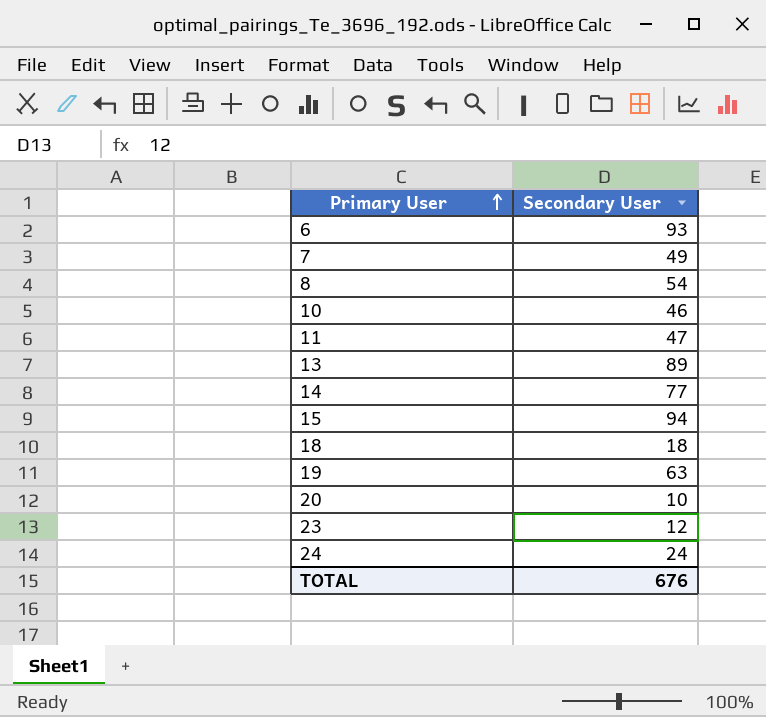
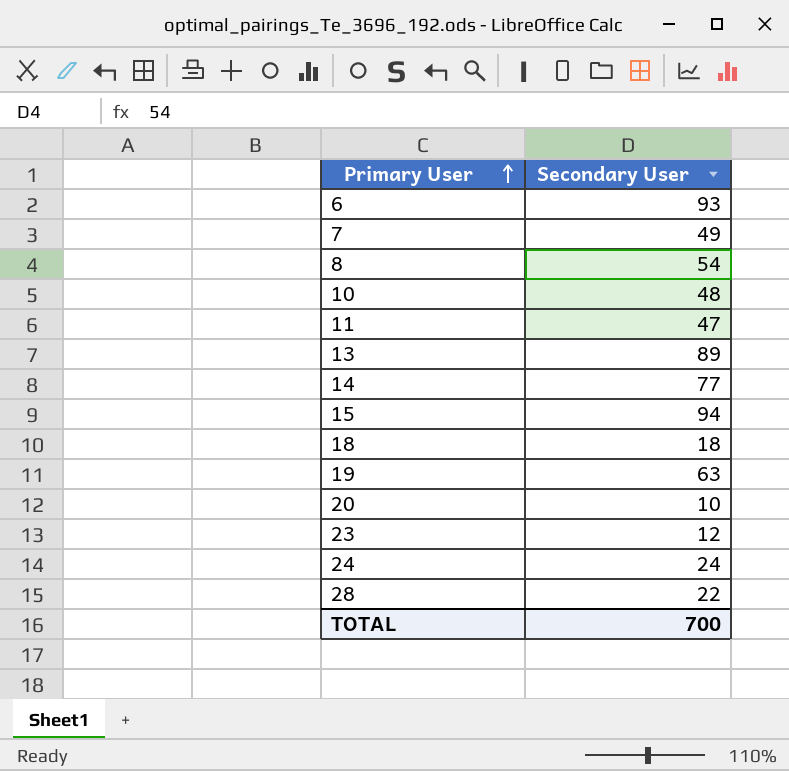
10 | Secondary User: 46 -> 48
row 28: none -> 22
TOTAL | Secondary User: 676 -> 700

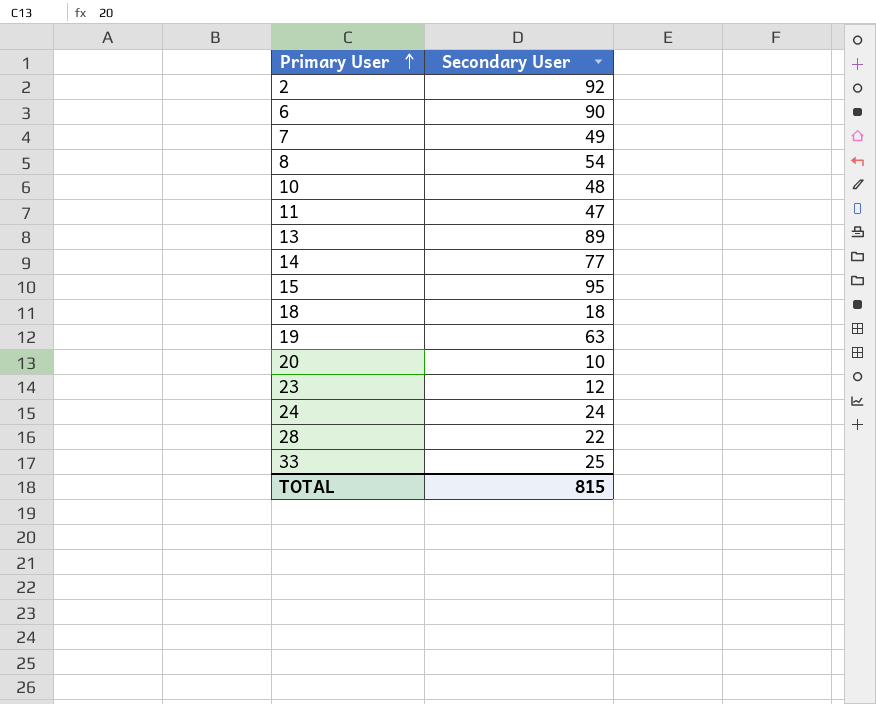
row 2: none -> 92
6 | Secondary User: 93 -> 90
15 | Secondary User: 94 -> 95
row 33: none -> 25
TOTAL | Secondary User: 700 -> 815

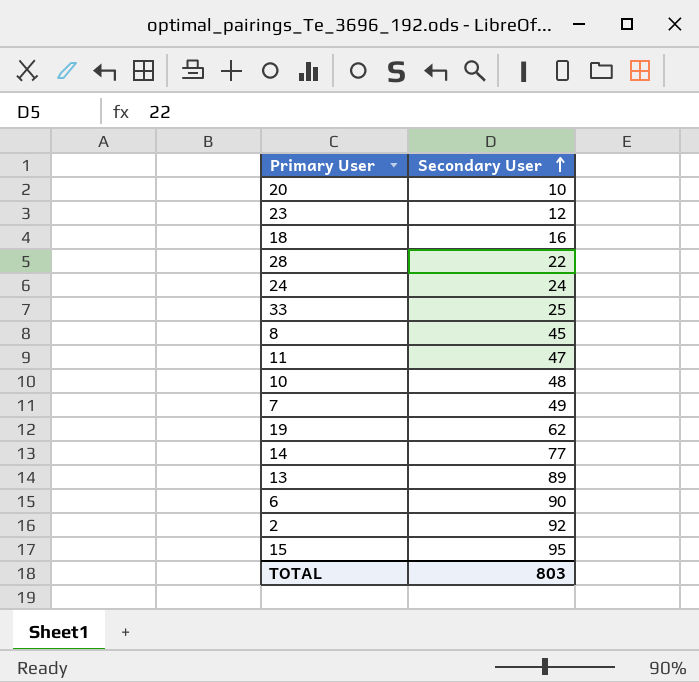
row order: Primary User ascending -> Secondary User ascending
18 | Secondary User: 18 -> 16
8 | Secondary User: 54 -> 45
19 | Secondary User: 63 -> 62
TOTAL | Secondary User: 815 -> 803

